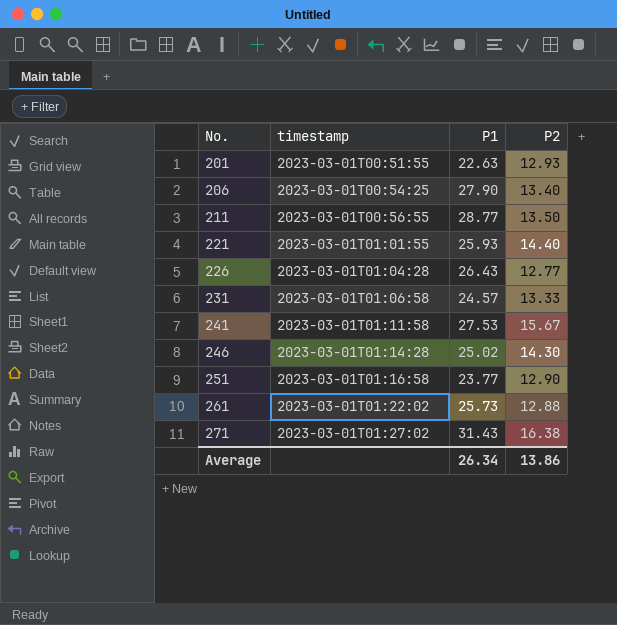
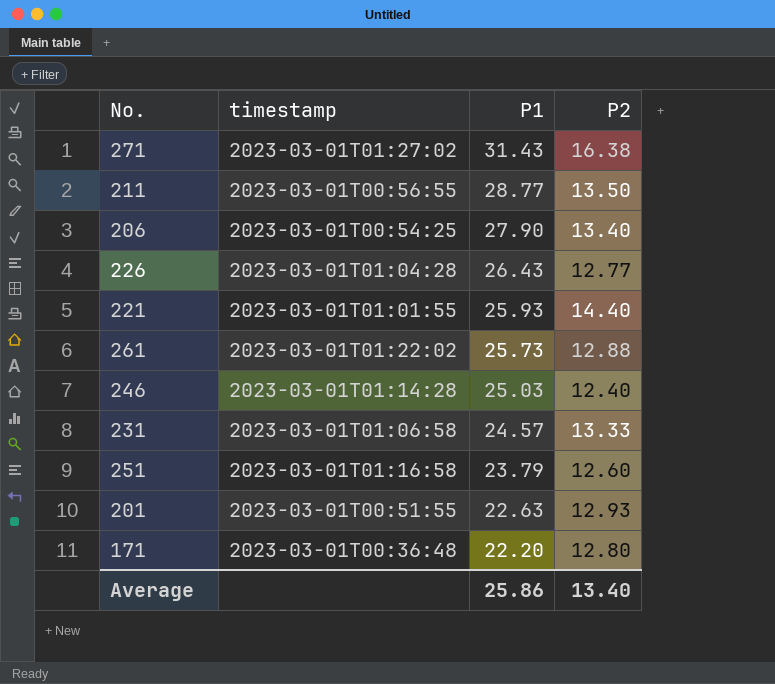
row order: No. ascending -> P1 descending
row 241: 2023-03-01T01:11:58 | 27.53 | 15.67 -> none
246 | P1: 25.02 -> 25.03
246 | P2: 14.30 -> 12.40
251 | P1: 23.77 -> 23.79
251 | P2: 12.90 -> 12.60
row 171: none -> 2023-03-01T00:36:48 | 22.20 | 12.80
Average | P1: 26.34 -> 25.86
Average | P2: 13.86 -> 13.40

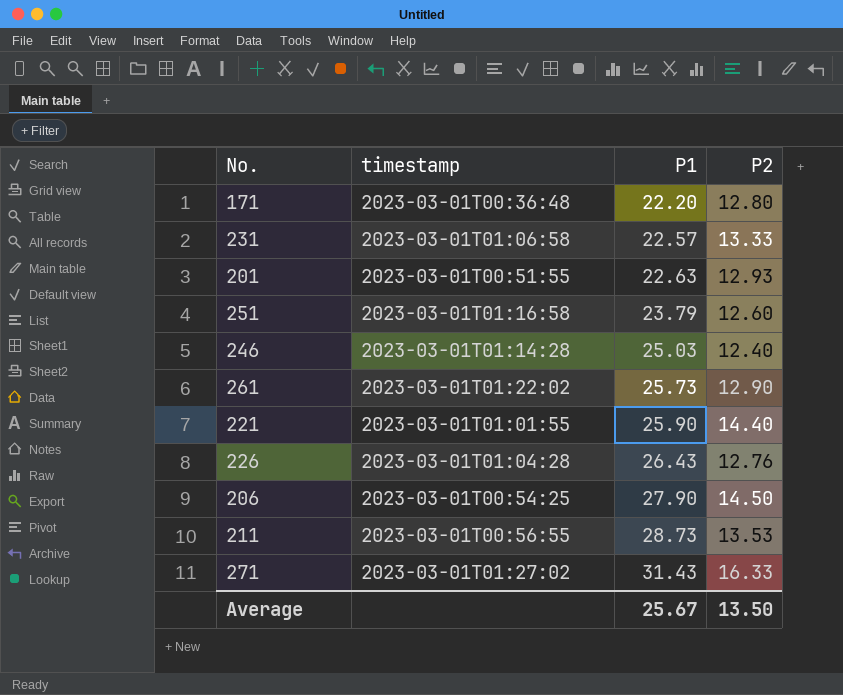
row order: P1 descending -> P1 ascending
231 | P1: 24.57 -> 22.57
261 | P2: 12.88 -> 12.90
221 | P1: 25.93 -> 25.90
226 | P2: 12.77 -> 12.76
206 | P2: 13.40 -> 14.50
211 | P1: 28.77 -> 28.73
211 | P2: 13.50 -> 13.53
271 | P2: 16.38 -> 16.33
Average | P1: 25.86 -> 25.67
Average | P2: 13.40 -> 13.50

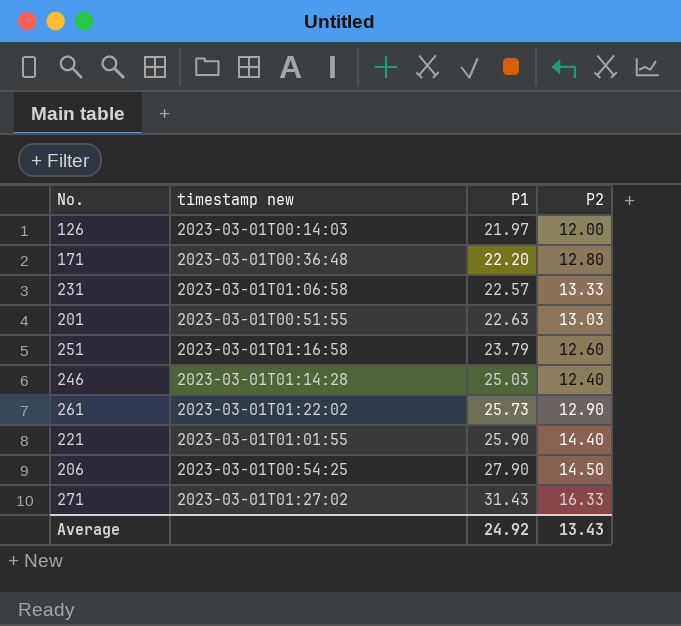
column name: timestamp -> timestamp new
row 226: 2023-03-01T01:04:28 | 26.43 | 12.76 -> none
row 211: 2023-03-01T00:56:55 | 28.73 | 13.53 -> none
row 126: none -> 2023-03-01T00:14:03 | 21.97 | 12.00
201 | P2: 12.93 -> 13.03
Average | P1: 25.67 -> 24.92
Average | P2: 13.50 -> 13.43

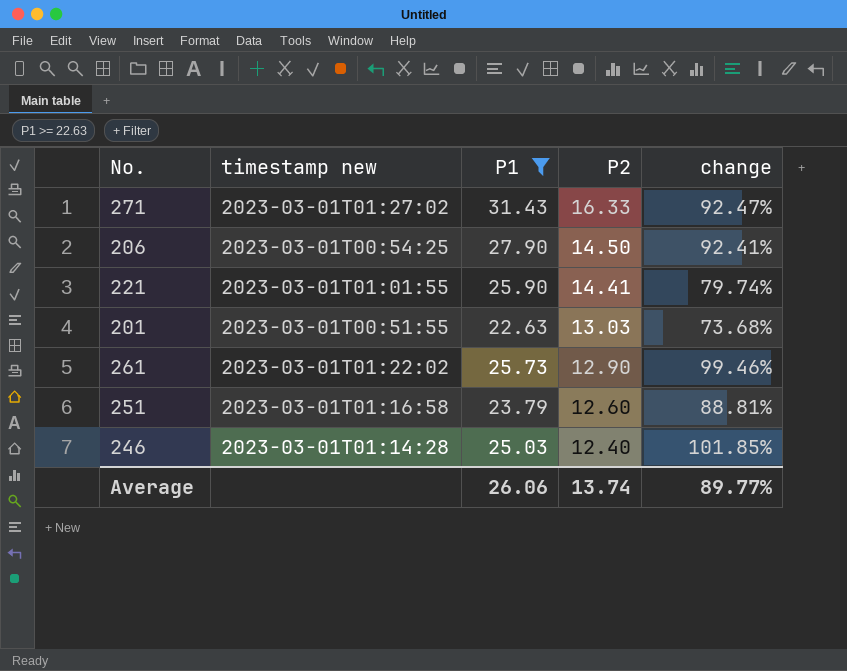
filter: none -> P1 >= 22.63
row order: P1 ascending -> P2 descending
column change | formula: none -> ([P1] - [P2]) / [P2]
221 | P2: 14.40 -> 14.41
Average | P1: 24.92 -> 26.06
Average | P2: 13.43 -> 13.74

